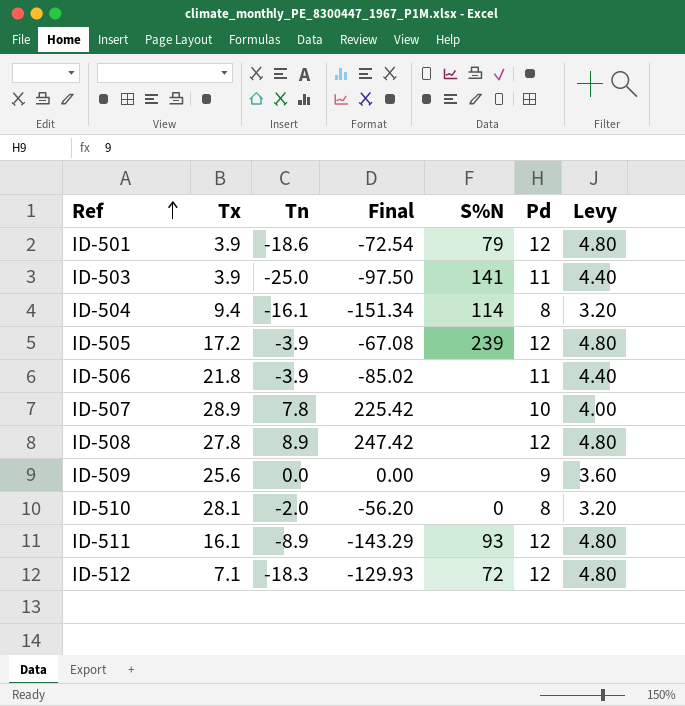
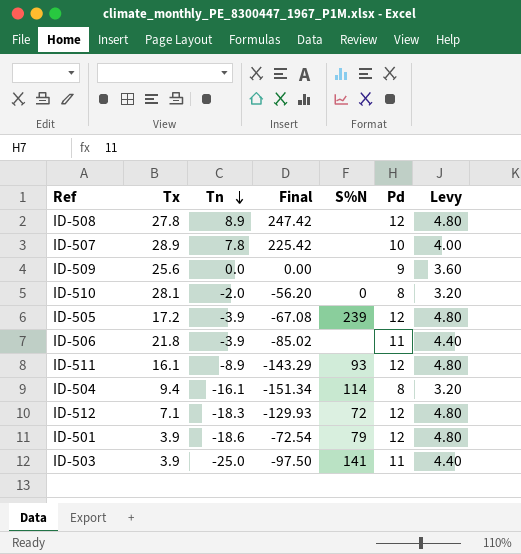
row order: Ref ascending -> Tn descending

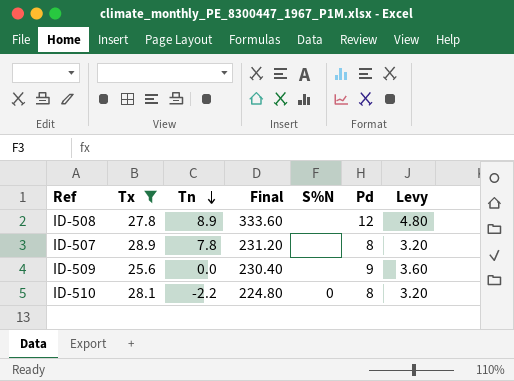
filter: none -> Tx >= 25.6
column Final | formula: [Tx] * [Tn] -> [Tx] * [Pd]
ID-507 | Pd: 10 -> 8
ID-507 | Levy: 4.00 -> 3.20
ID-510 | Tn: -2.0 -> -2.2

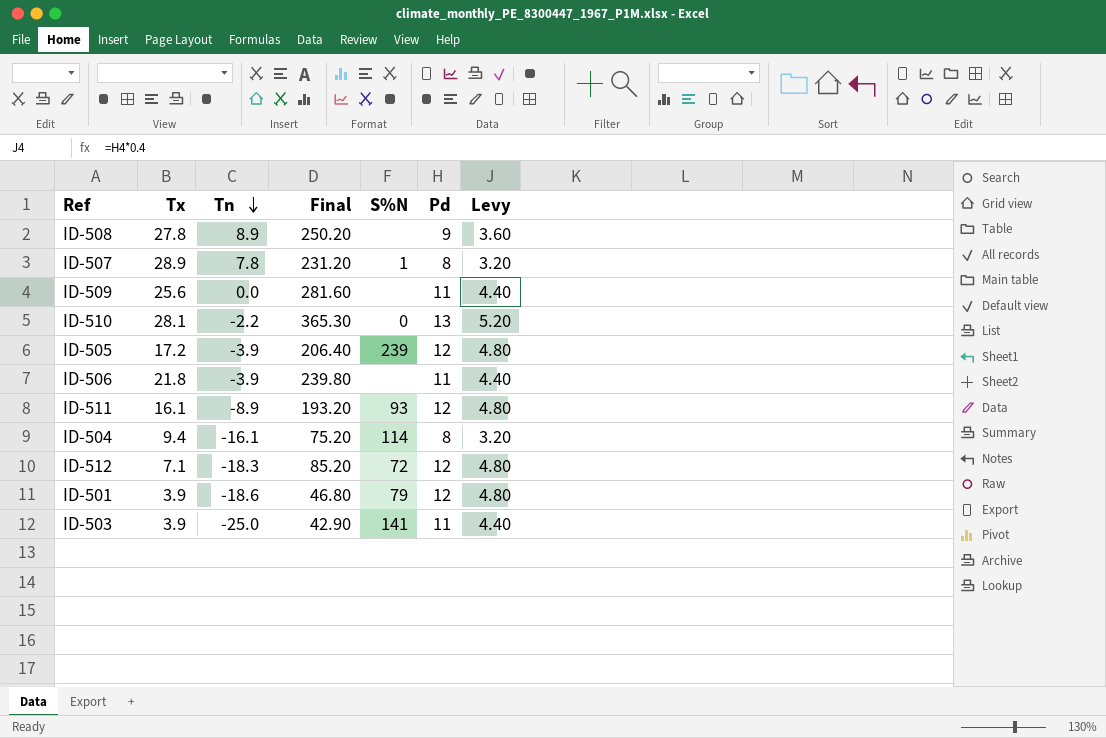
filter: Tx >= 25.6 -> none
ID-508 | Final: 333.60 -> 250.20
ID-508 | Pd: 12 -> 9
ID-508 | Levy: 4.80 -> 3.60
ID-507 | S%N: none -> 1
ID-509 | Final: 230.40 -> 281.60
ID-509 | Pd: 9 -> 11
ID-509 | Levy: 3.60 -> 4.40
ID-510 | Final: 224.80 -> 365.30
ID-510 | Pd: 8 -> 13
ID-510 | Levy: 3.20 -> 5.20

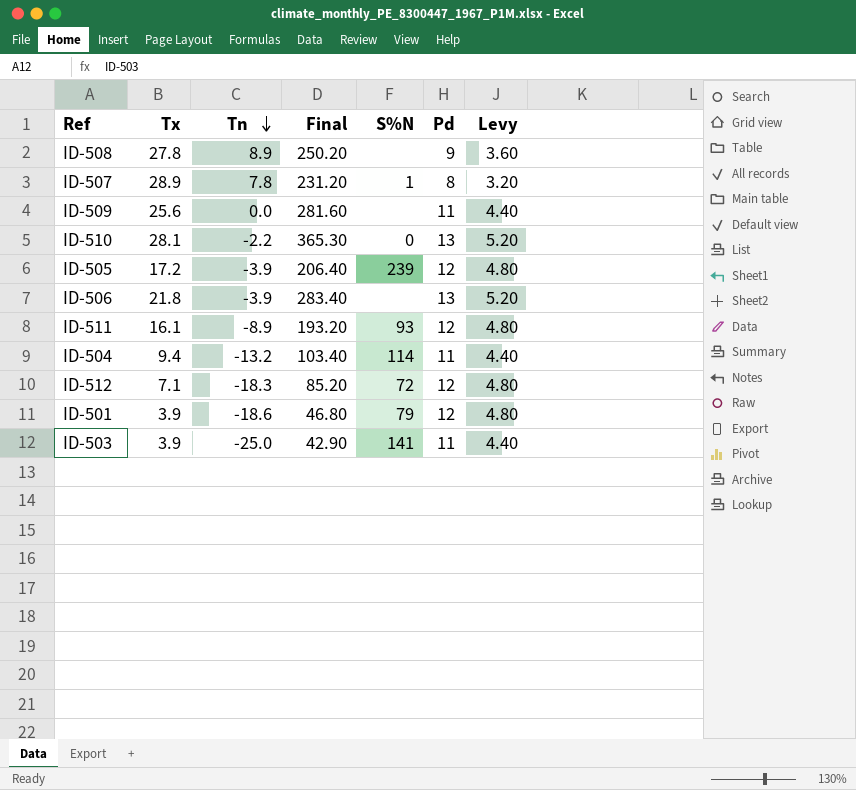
ID-506 | Final: 239.80 -> 283.40
ID-506 | Pd: 11 -> 13
ID-506 | Levy: 4.40 -> 5.20
ID-504 | Tn: -16.1 -> -13.2
ID-504 | Final: 75.20 -> 103.40
ID-504 | Pd: 8 -> 11
ID-504 | Levy: 3.20 -> 4.40

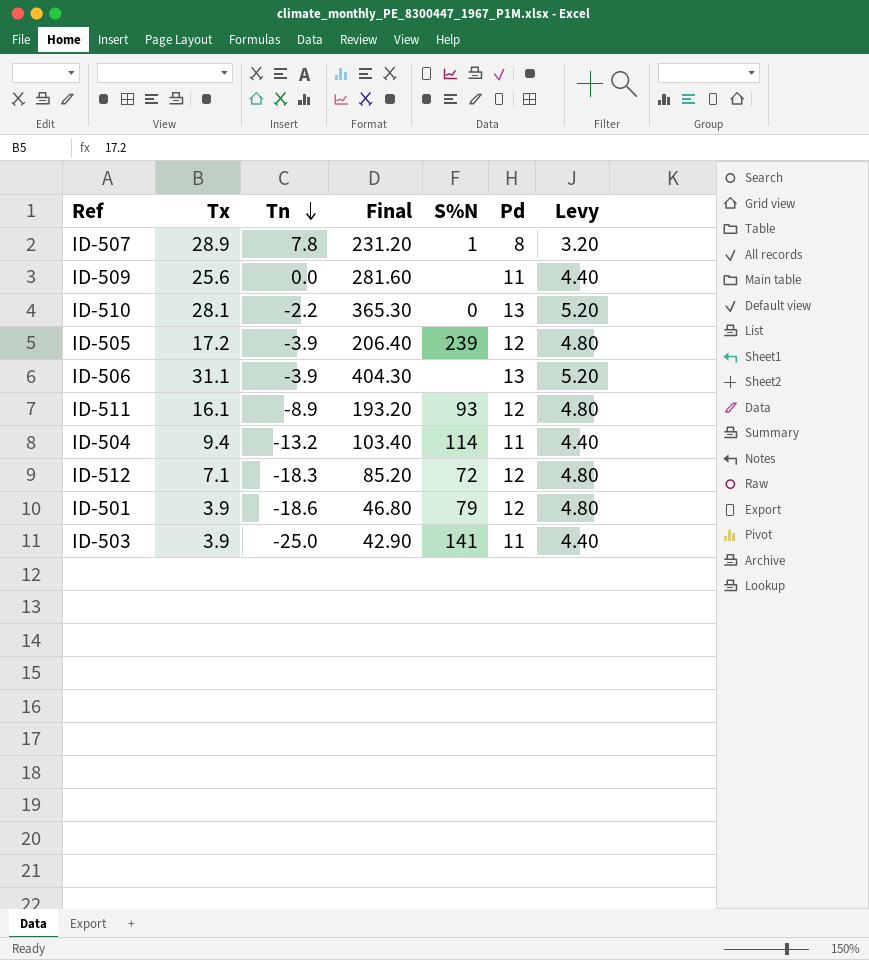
row ID-508: 27.8 | 8.9 | 250.20 | none | 9 | 3.60 -> none
ID-506 | Tx: 21.8 -> 31.1
ID-506 | Final: 283.40 -> 404.30

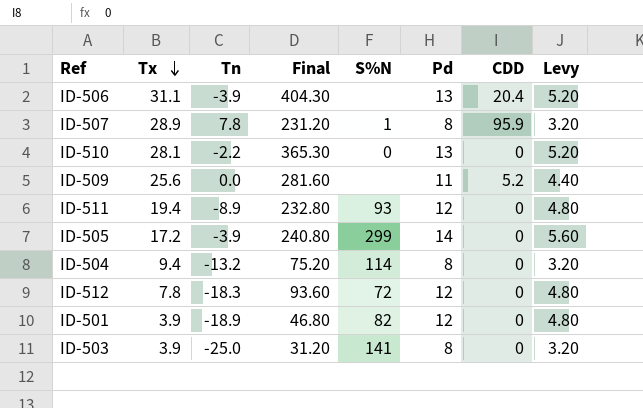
row order: Tn descending -> Tx descending
column CDD | position: none -> 7
ID-511 | Tx: 16.1 -> 19.4
ID-511 | Final: 193.20 -> 232.80
ID-505 | Final: 206.40 -> 240.80
ID-505 | S%N: 239 -> 299
ID-505 | Pd: 12 -> 14
ID-505 | Levy: 4.80 -> 5.60
ID-504 | Final: 103.40 -> 75.20
ID-504 | Pd: 11 -> 8
ID-504 | Levy: 4.40 -> 3.20
ID-512 | Tx: 7.1 -> 7.8
ID-512 | Final: 85.20 -> 93.60
ID-501 | Tn: -18.6 -> -18.9
ID-501 | S%N: 79 -> 82
ID-503 | Final: 42.90 -> 31.20
ID-503 | Pd: 11 -> 8
ID-503 | Levy: 4.40 -> 3.20

